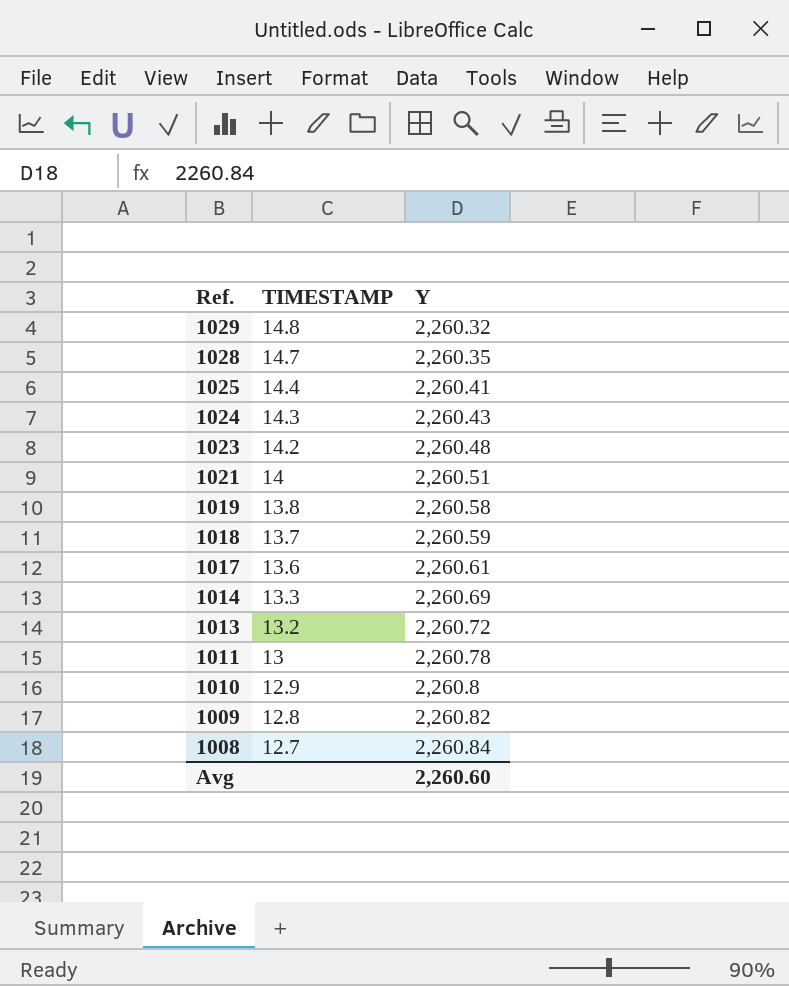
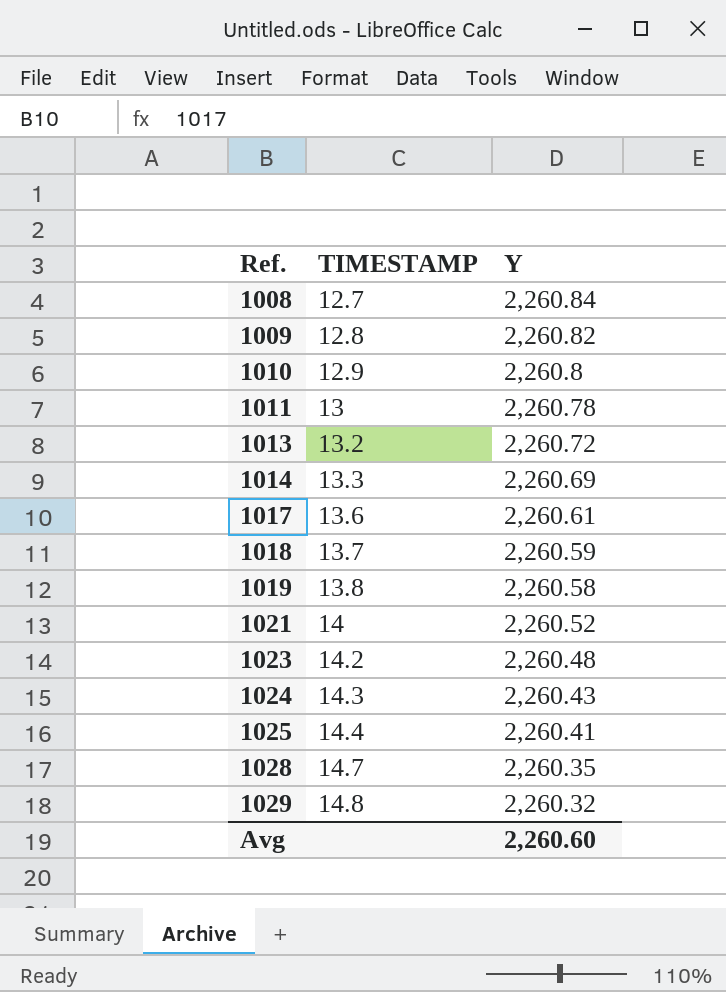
row order: Ref. descending -> Ref. ascending
1021 | Y: 2,260.51 -> 2,260.52

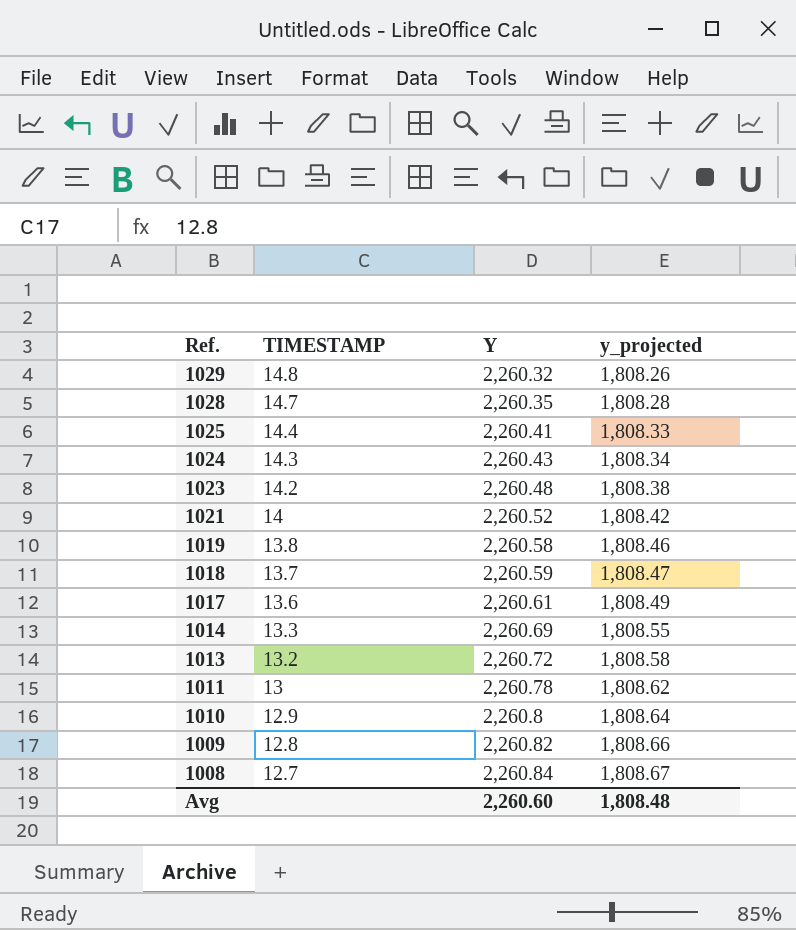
row order: Ref. ascending -> Ref. descending
column y_projected | formula: none -> [Y] * 0.8

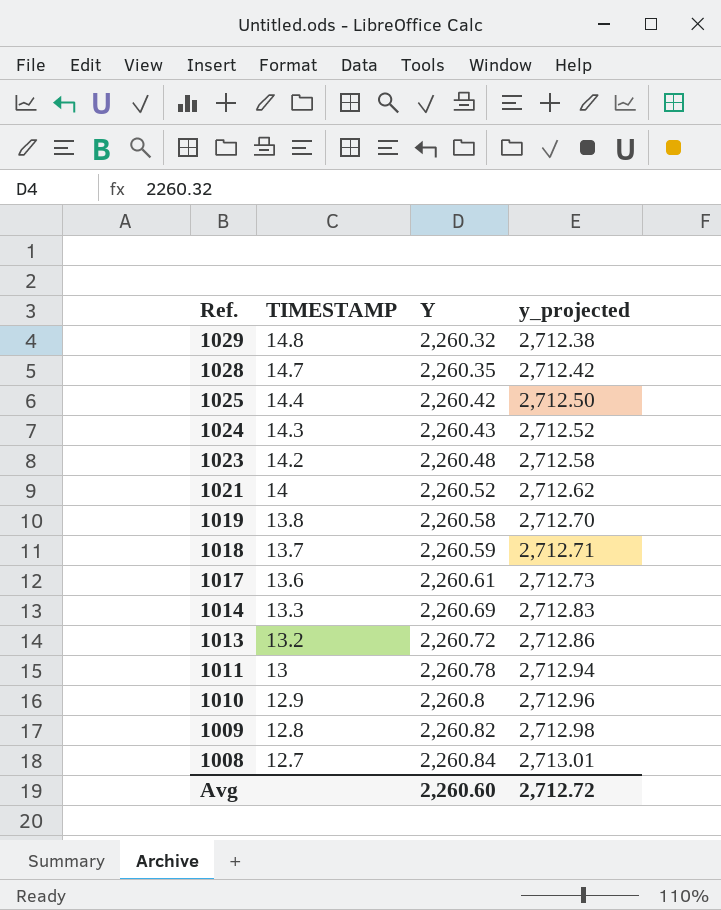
column y_projected | formula: [Y] * 0.8 -> [Y] * 1.2
1025 | Y: 2,260.41 -> 2,260.42
Avg | y_projected: 1,808.48 -> 2,712.72

